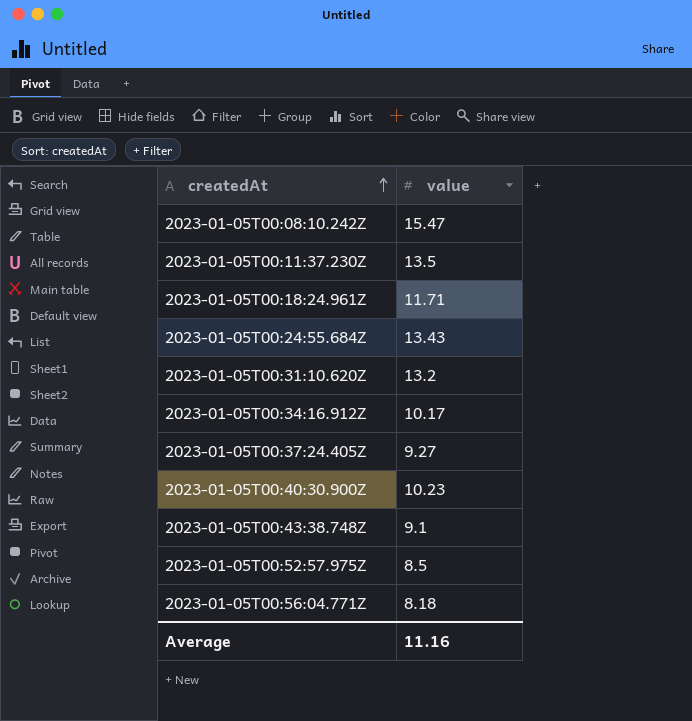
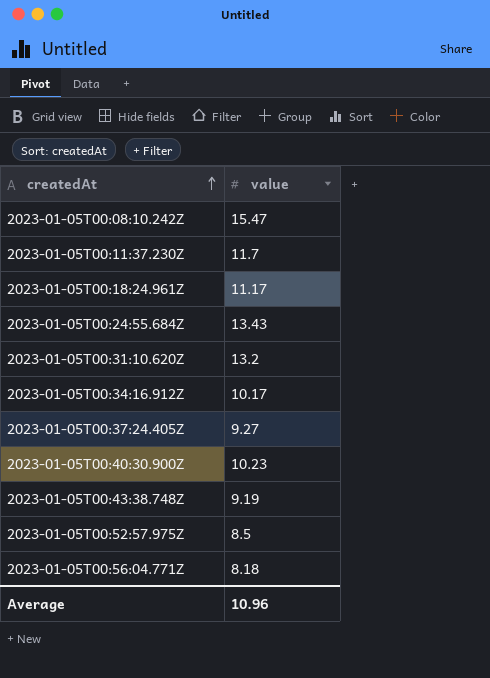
2023-01-05T00:11:37.230Z | value: 13.5 -> 11.7
2023-01-05T00:18:24.961Z | value: 11.71 -> 11.17
2023-01-05T00:43:38.748Z | value: 9.1 -> 9.19
Average | value: 11.16 -> 10.96

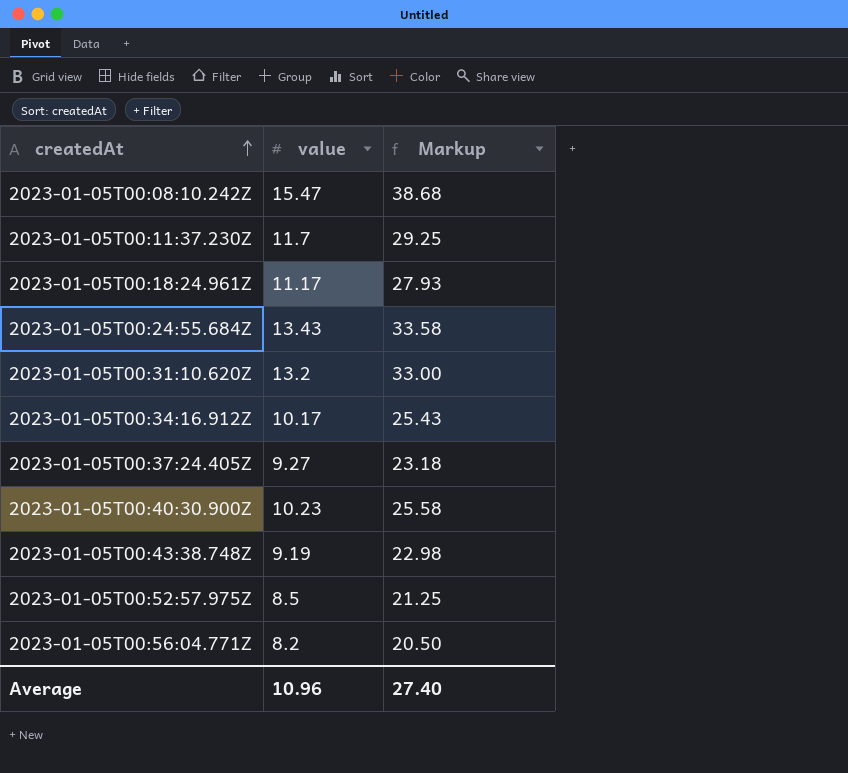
column Markup | formula: none -> [value] * 2.5
2023-01-05T00:56:04.771Z | value: 8.18 -> 8.2

